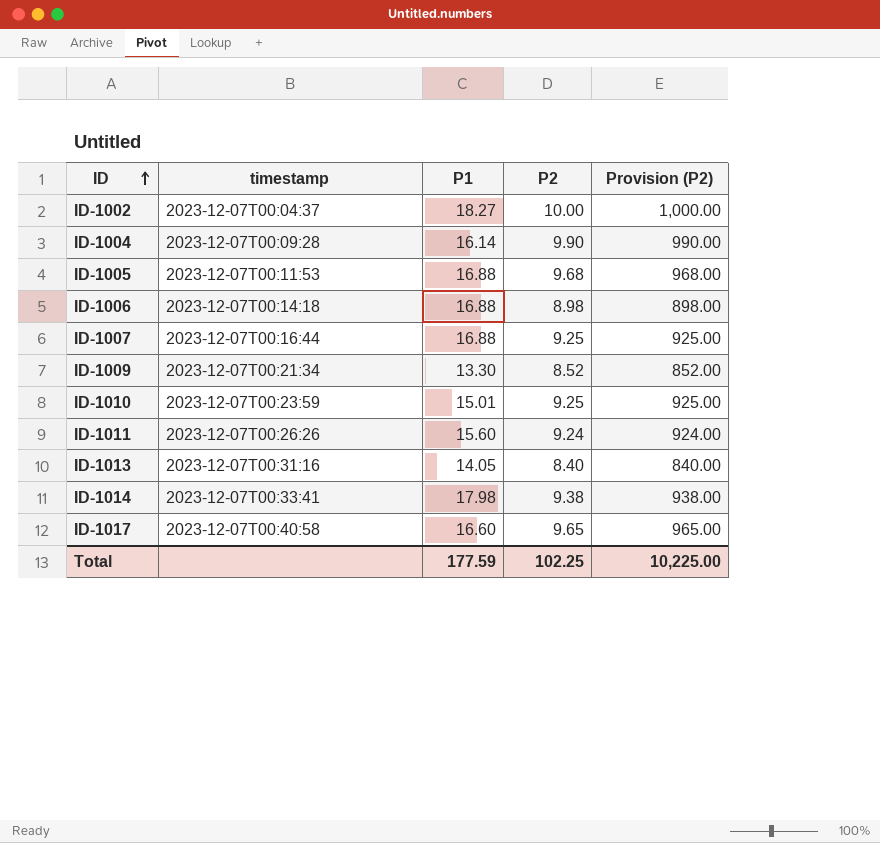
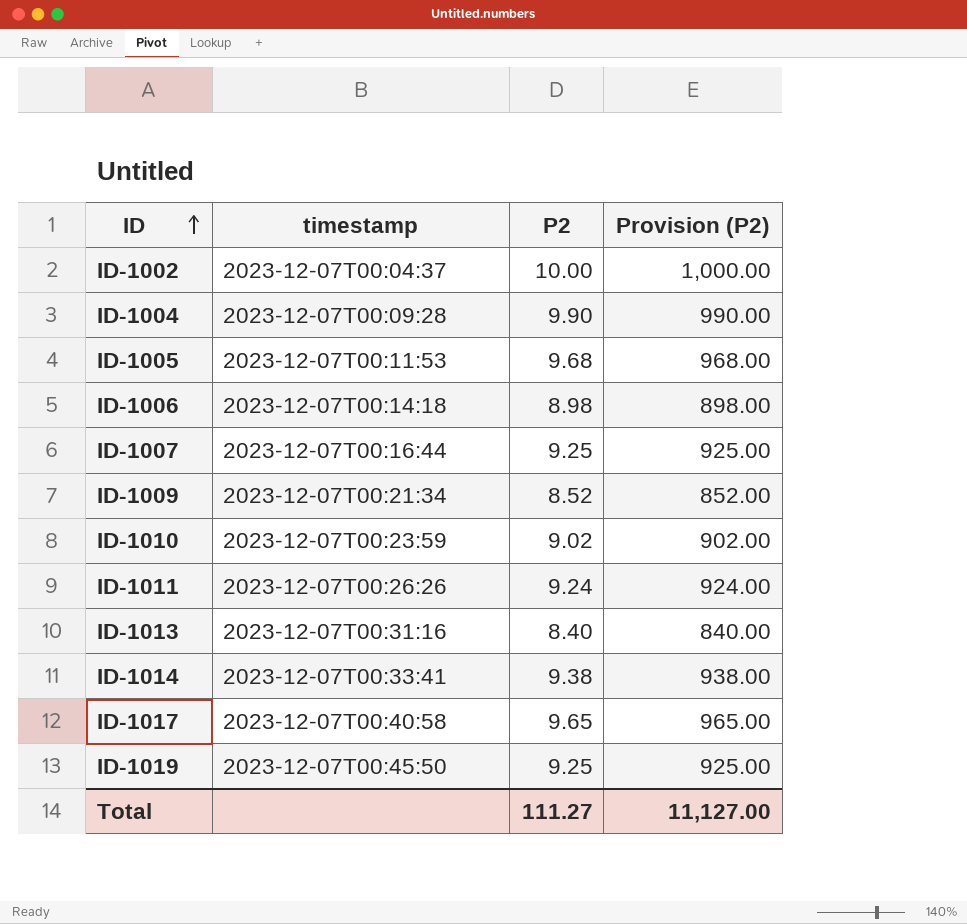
column P1 | position: 3 -> none
ID-1010 | P2: 9.25 -> 9.02
ID-1010 | Provision (P2): 925.00 -> 902.00
row ID-1019: none -> 2023-12-07T00:45:50 | 9.25 | 925.00
Total | P2: 102.25 -> 111.27
Total | Provision (P2): 10,225.00 -> 11,127.00

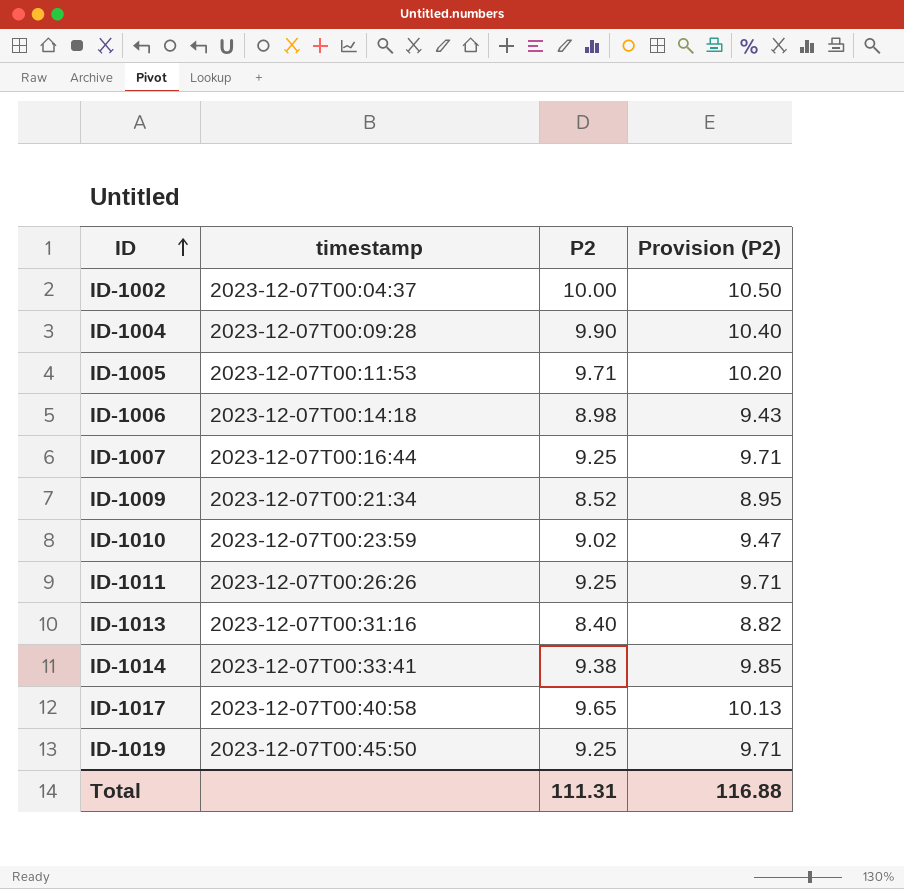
column Provision (P2) | formula: [P2] * 100 -> [P2] * 1.05
ID-1005 | P2: 9.68 -> 9.71
ID-1011 | P2: 9.24 -> 9.25
Total | P2: 111.27 -> 111.31
Total | Provision (P2): 11,127.00 -> 116.88

